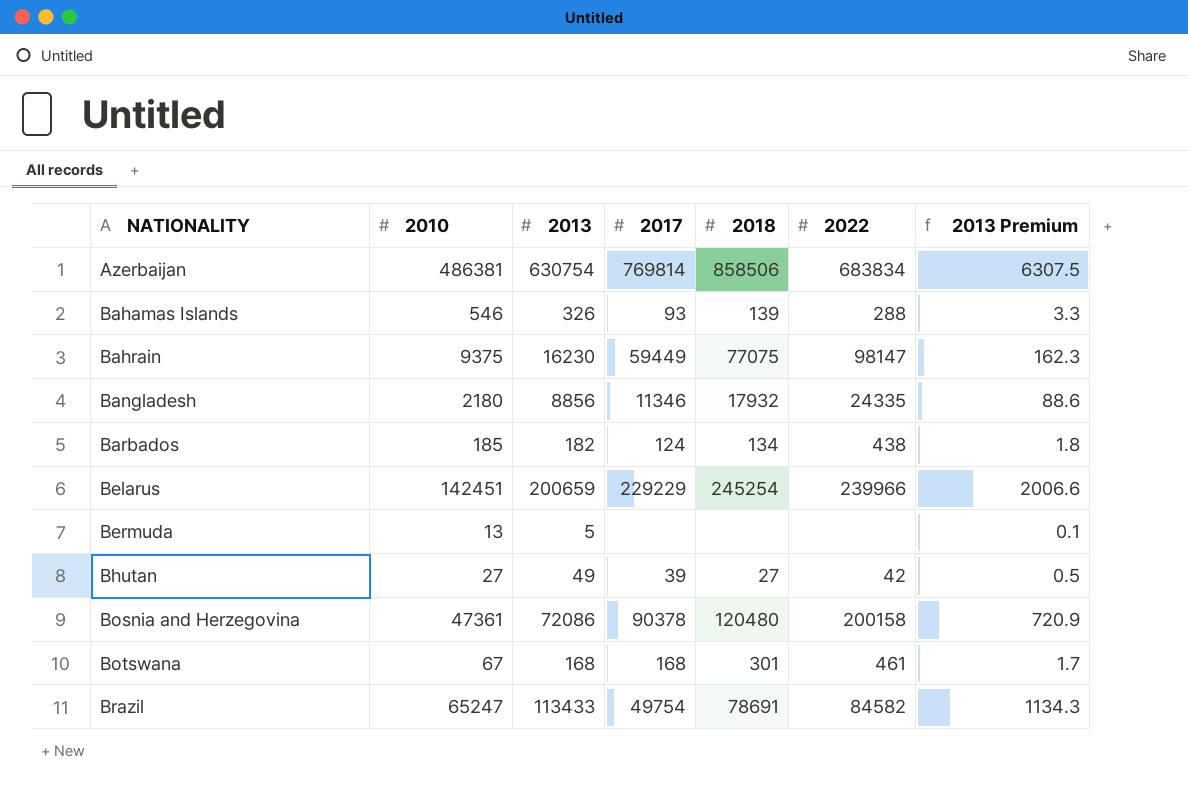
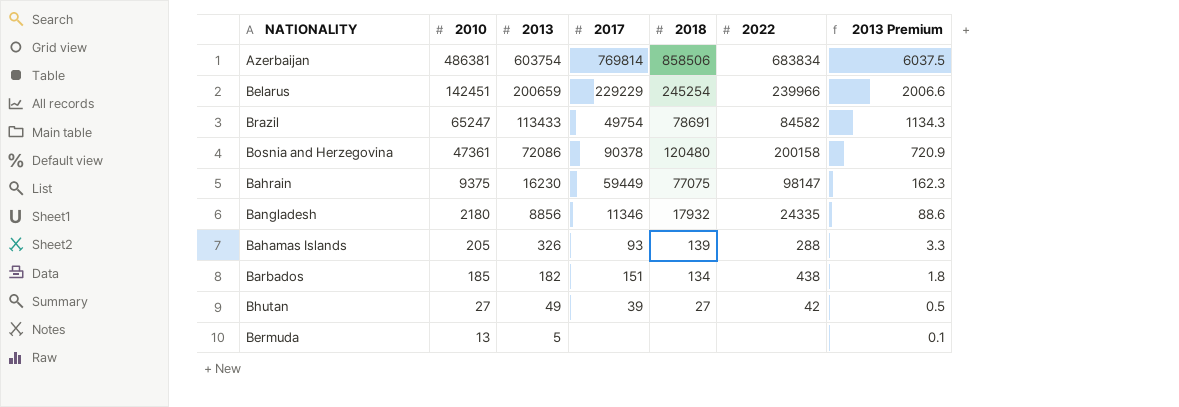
row order: NATIONALITY ascending -> 2010 descending
row Botswana: 67 | 168 | 168 | 301 | 461 | 1.7 -> none
Azerbaijan | 2013: 630754 -> 603754
Azerbaijan | 2013 Premium: 6307.5 -> 6037.5
Bahamas Islands | 2010: 546 -> 205
Barbados | 2017: 124 -> 151

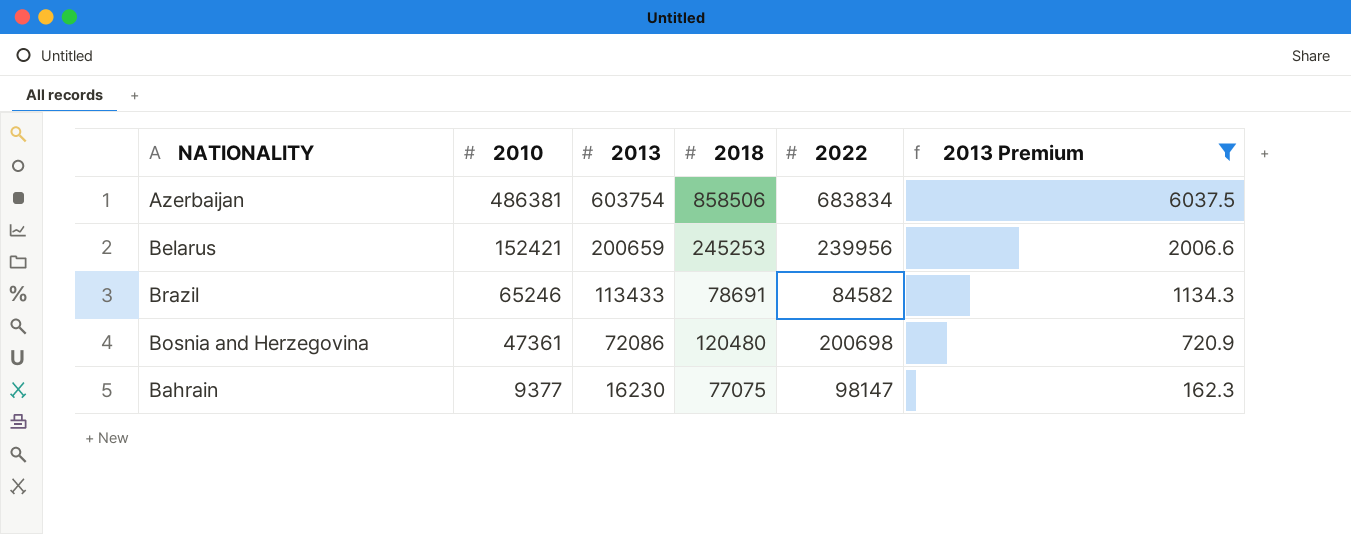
filter: none -> 2013 Premium >= 162.3
column 2017 | position: 4 -> none
Belarus | 2010: 142451 -> 152421
Belarus | 2018: 245254 -> 245253
Belarus | 2022: 239966 -> 239956
Brazil | 2010: 65247 -> 65246
Bosnia and Herzegovina | 2022: 200158 -> 200698
Bahrain | 2010: 9375 -> 9377

